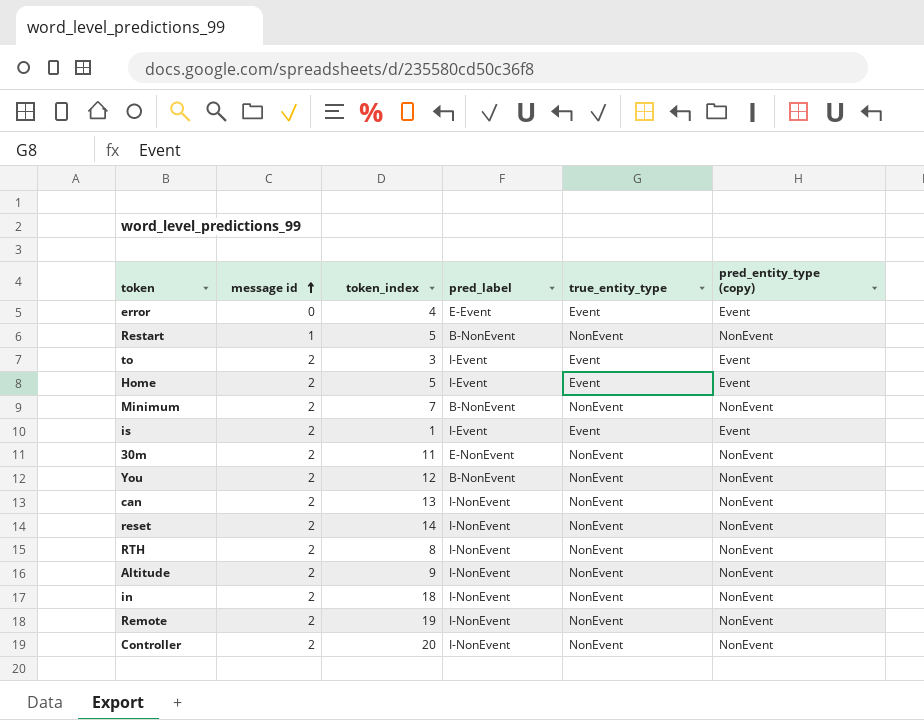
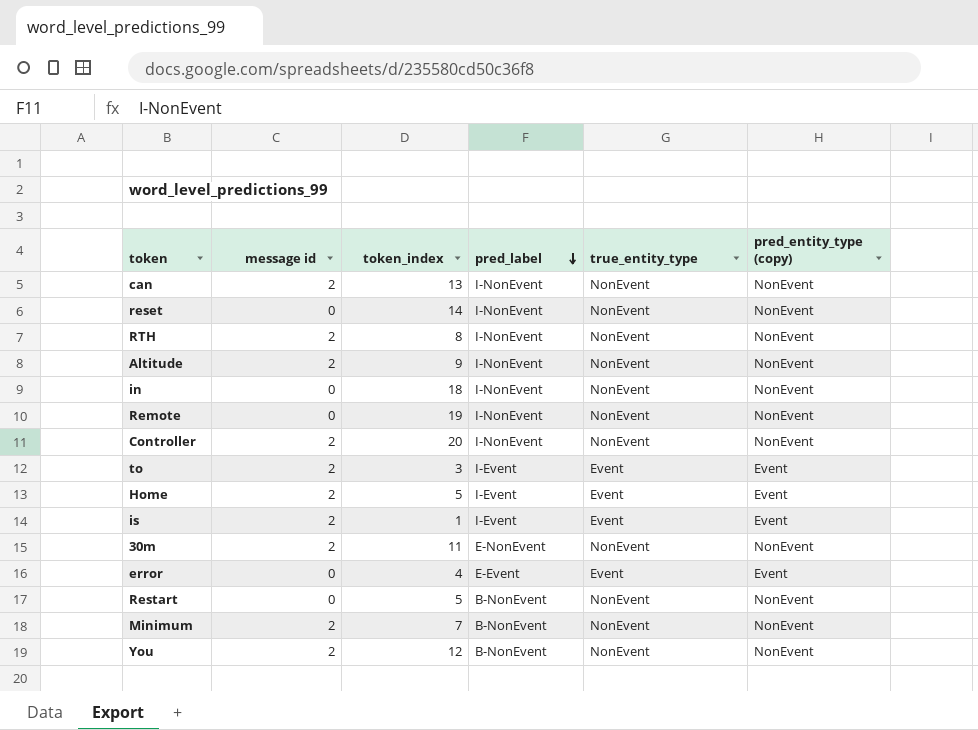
row order: message id ascending -> pred_label descending
reset | message id: 2 -> 0
in | message id: 2 -> 0
Remote | message id: 2 -> 0
Restart | message id: 1 -> 0

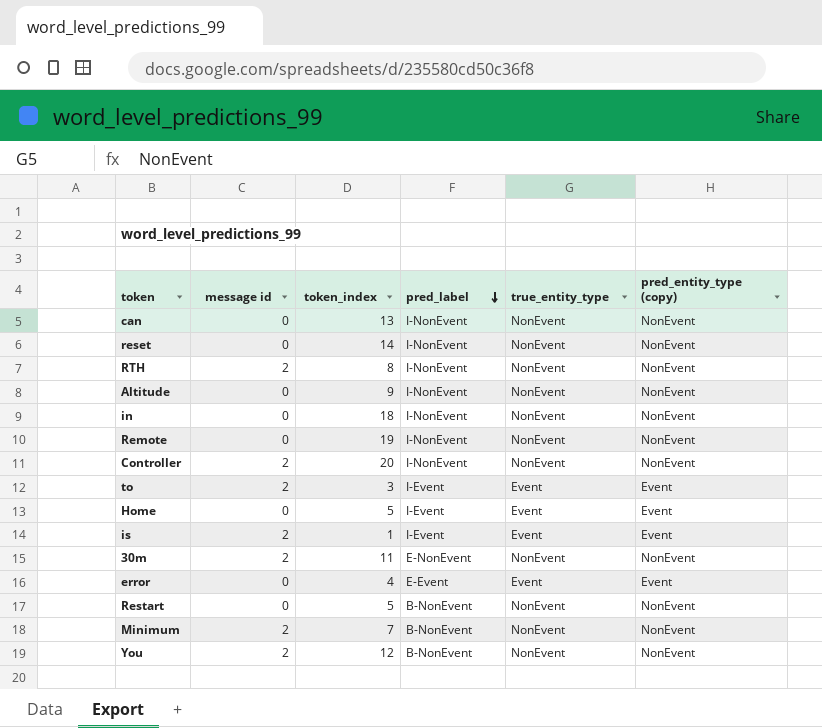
can | message id: 2 -> 0
Altitude | message id: 2 -> 0
Home | message id: 2 -> 0

